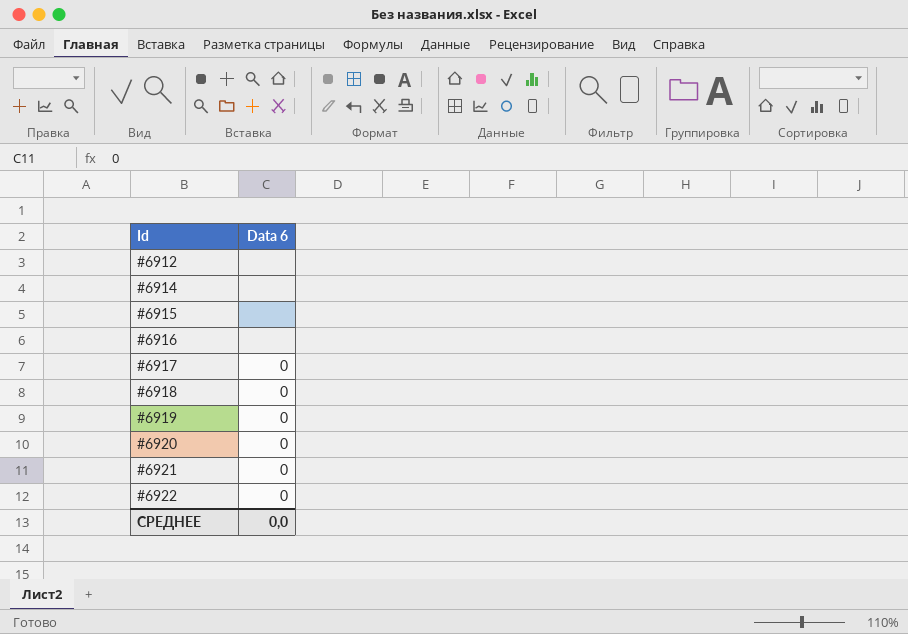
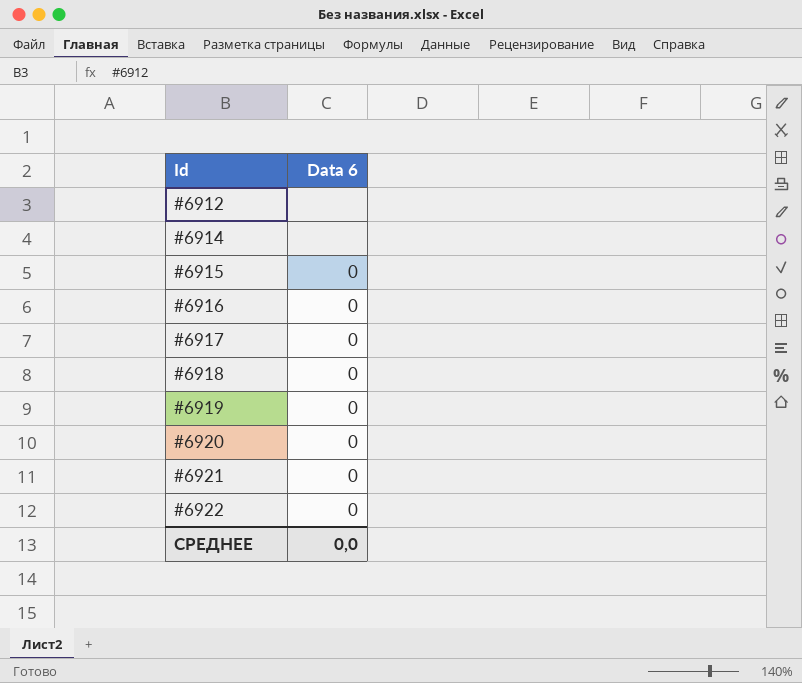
#6915 | Data 6: none -> 0
#6916 | Data 6: none -> 0

